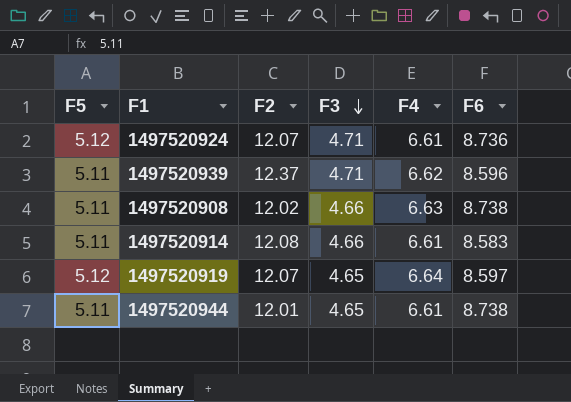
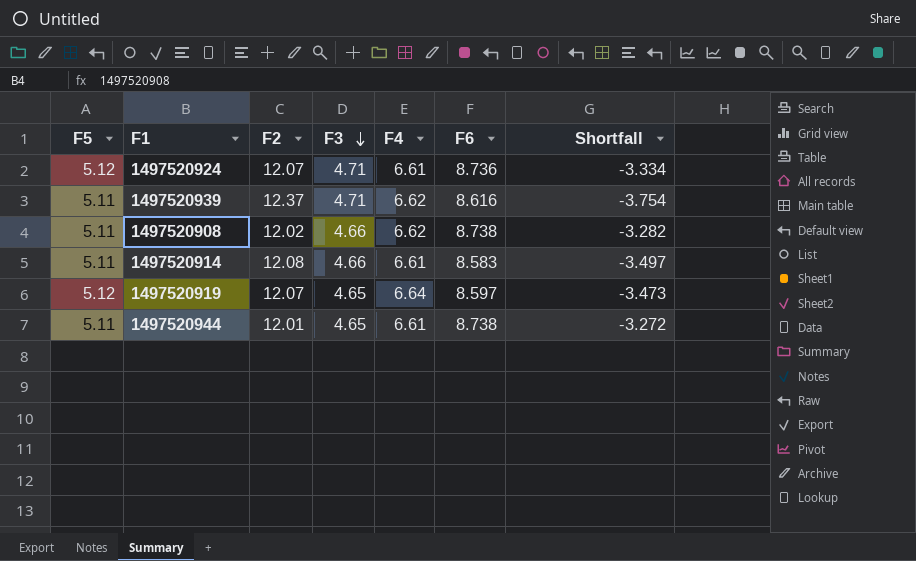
column Shortfall | formula: none -> [F6] - [F2]
1497520939 | F6: 8.596 -> 8.616
1497520908 | F4: 6.63 -> 6.62

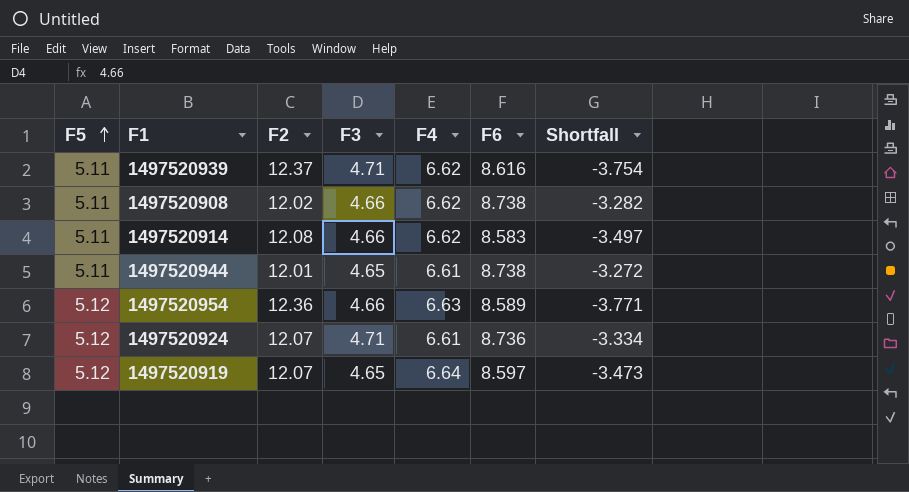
row order: F3 descending -> F5 ascending
1497520914 | F4: 6.61 -> 6.62
row 1497520954: none -> 5.12 | 12.36 | 4.66 | 6.63 | 8.589 | -3.771

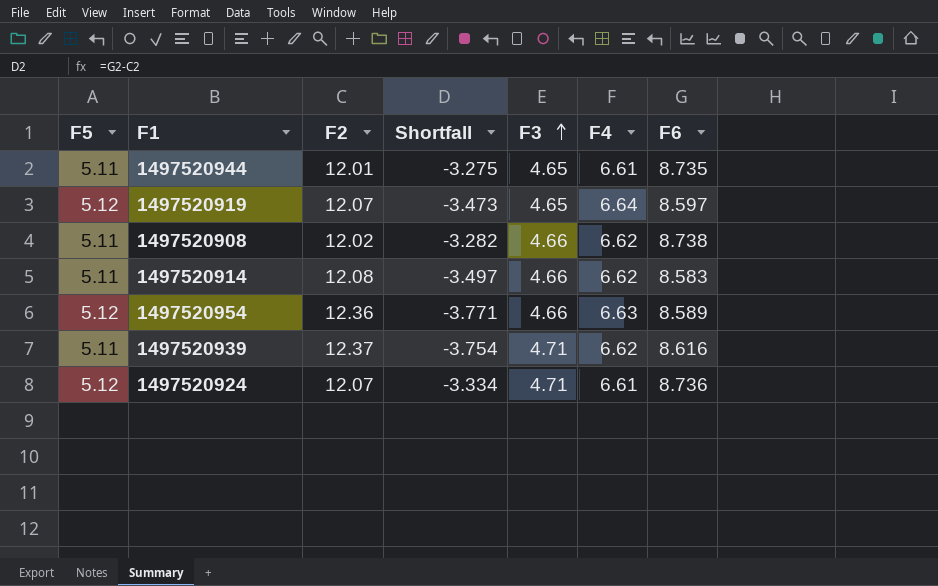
row order: F5 ascending -> F3 ascending
column Shortfall | position: 7 -> 4
1497520944 | Shortfall: -3.272 -> -3.275
1497520944 | F6: 8.738 -> 8.735

